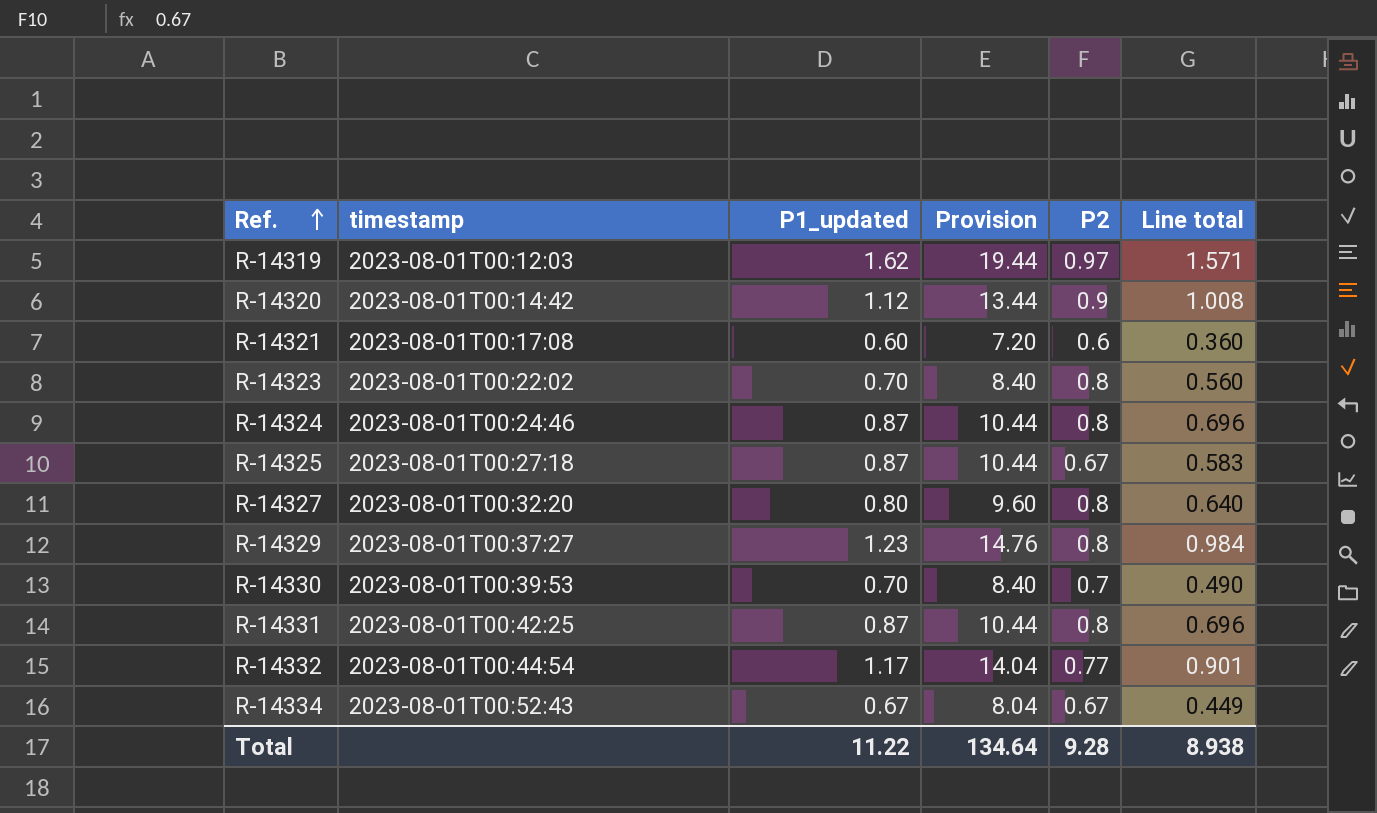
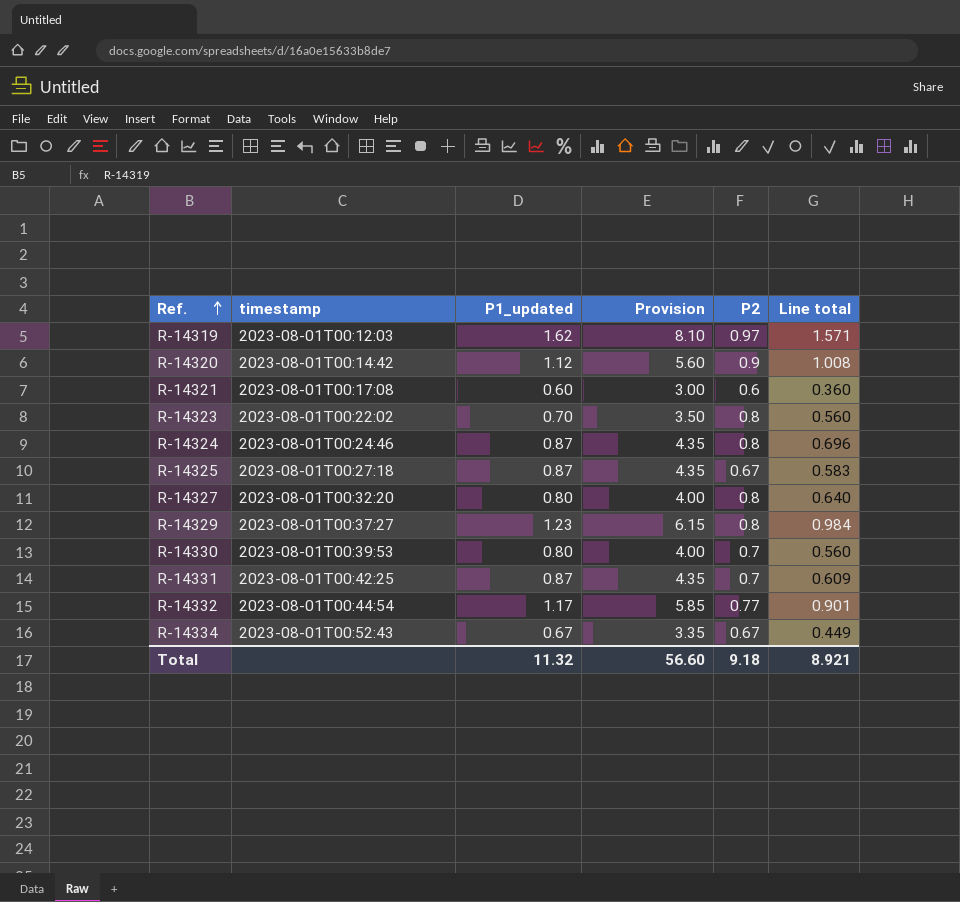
column Provision | formula: [P1_updated] * 12 -> [P1_updated] * 5
R-14330 | P1_updated: 0.70 -> 0.80
R-14330 | Line total: 0.490 -> 0.560
R-14331 | P2: 0.8 -> 0.7
R-14331 | Line total: 0.696 -> 0.609
Total | P1_updated: 11.22 -> 11.32
Total | Provision: 134.64 -> 56.60
Total | P2: 9.28 -> 9.18
Total | Line total: 8.938 -> 8.921

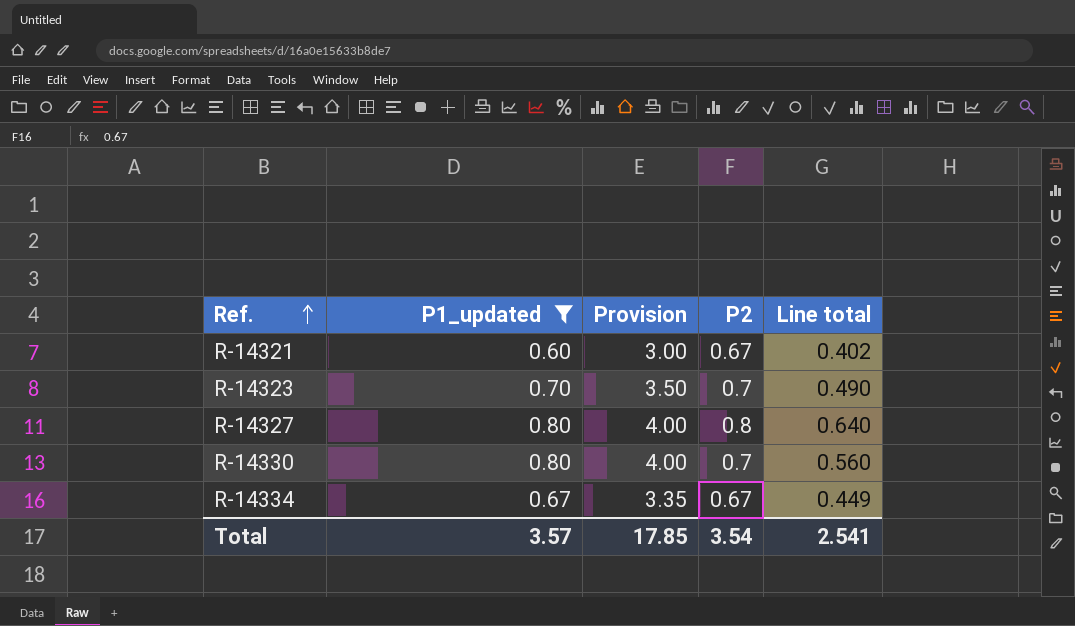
filter: none -> P1_updated <= 0.80
column timestamp | position: 2 -> none
R-14321 | P2: 0.6 -> 0.67
R-14321 | Line total: 0.360 -> 0.402
R-14323 | P2: 0.8 -> 0.7
R-14323 | Line total: 0.560 -> 0.490
Total | P1_updated: 11.32 -> 3.57
Total | Provision: 56.60 -> 17.85
Total | P2: 9.18 -> 3.54
Total | Line total: 8.921 -> 2.541

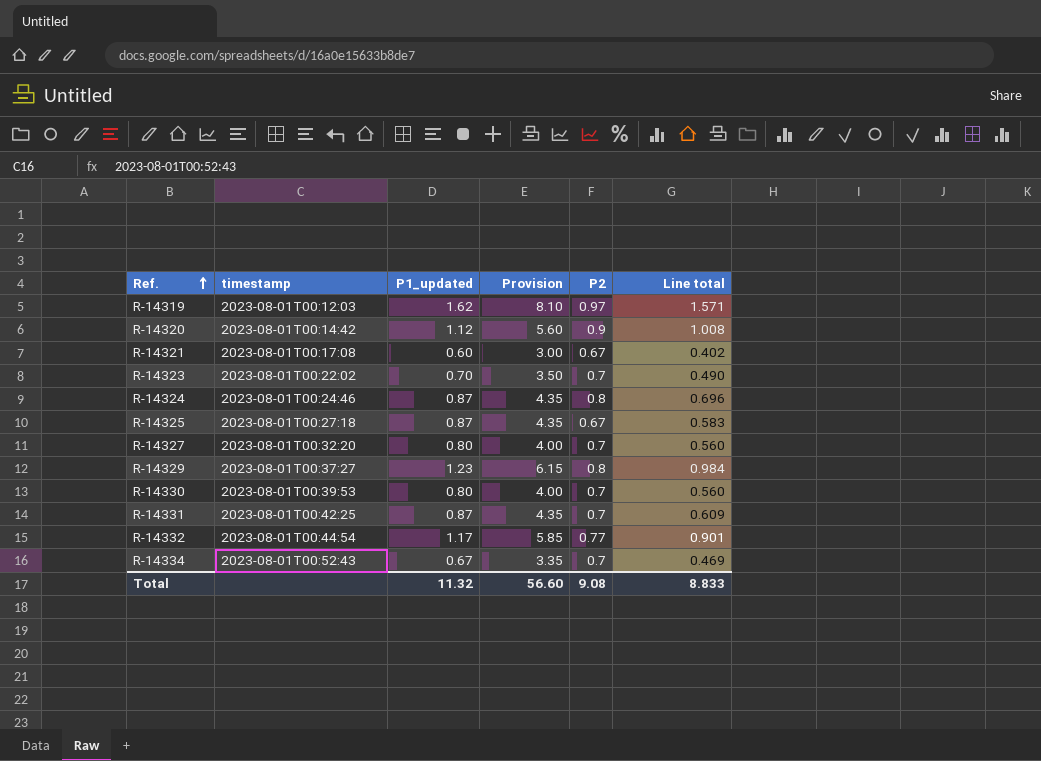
filter: P1_updated <= 0.80 -> none
column timestamp | position: none -> 2
R-14327 | P2: 0.8 -> 0.7
R-14327 | Line total: 0.640 -> 0.560
R-14334 | P2: 0.67 -> 0.7
R-14334 | Line total: 0.449 -> 0.469
Total | P1_updated: 3.57 -> 11.32
Total | Provision: 17.85 -> 56.60
Total | P2: 3.54 -> 9.08
Total | Line total: 2.541 -> 8.833

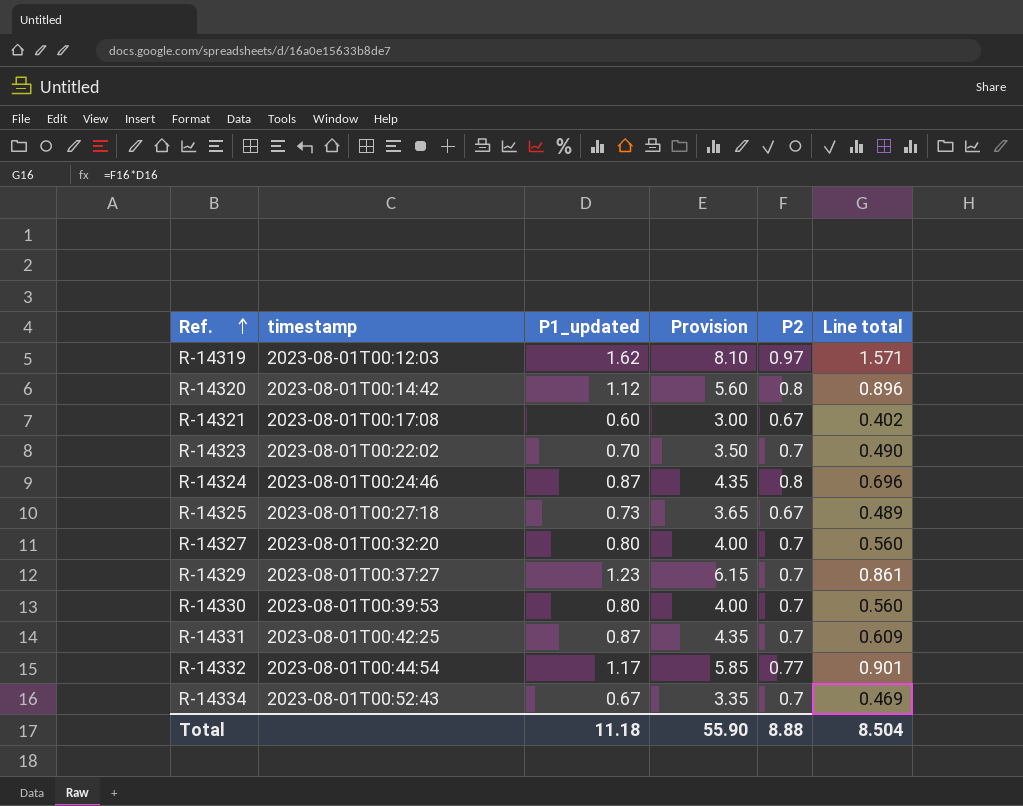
R-14320 | P2: 0.9 -> 0.8
R-14320 | Line total: 1.008 -> 0.896
R-14325 | P1_updated: 0.87 -> 0.73
R-14325 | Provision: 4.35 -> 3.65
R-14325 | Line total: 0.583 -> 0.489
R-14329 | P2: 0.8 -> 0.7
R-14329 | Line total: 0.984 -> 0.861
Total | P1_updated: 11.32 -> 11.18
Total | Provision: 56.60 -> 55.90
Total | P2: 9.08 -> 8.88
Total | Line total: 8.833 -> 8.504

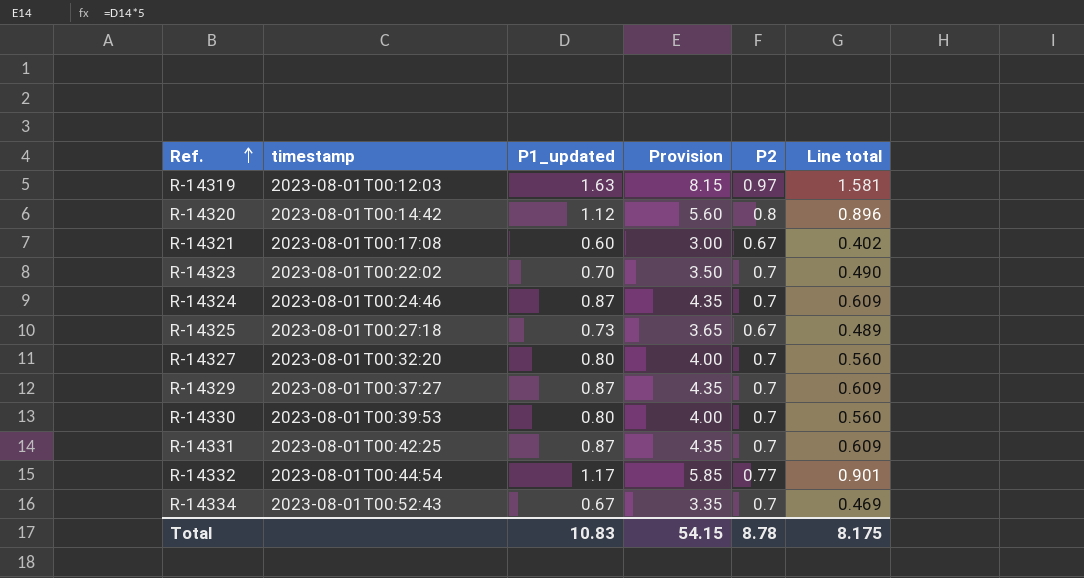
R-14319 | P1_updated: 1.62 -> 1.63
R-14319 | Provision: 8.10 -> 8.15
R-14319 | Line total: 1.571 -> 1.581
R-14324 | P2: 0.8 -> 0.7
R-14324 | Line total: 0.696 -> 0.609
R-14329 | P1_updated: 1.23 -> 0.87
R-14329 | Provision: 6.15 -> 4.35
R-14329 | Line total: 0.861 -> 0.609
Total | P1_updated: 11.18 -> 10.83
Total | Provision: 55.90 -> 54.15
Total | P2: 8.88 -> 8.78
Total | Line total: 8.504 -> 8.175

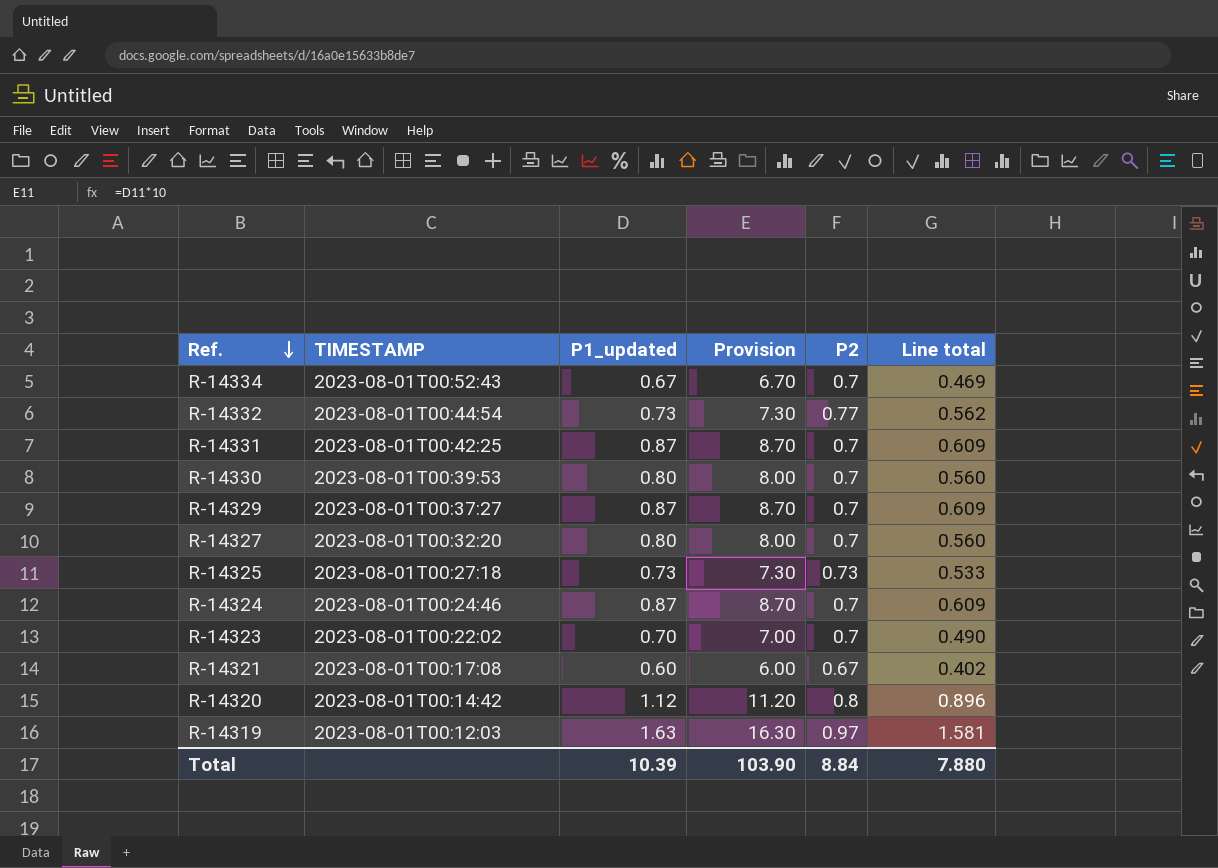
row order: Ref. ascending -> Ref. descending
column name: timestamp -> TIMESTAMP
column Provision | formula: [P1_updated] * 5 -> [P1_updated] * 10
R-14332 | P1_updated: 1.17 -> 0.73
R-14332 | Line total: 0.901 -> 0.562
R-14325 | P2: 0.67 -> 0.73
R-14325 | Line total: 0.489 -> 0.533
Total | P1_updated: 10.83 -> 10.39
Total | Provision: 54.15 -> 103.90
Total | P2: 8.78 -> 8.84
Total | Line total: 8.175 -> 7.880

